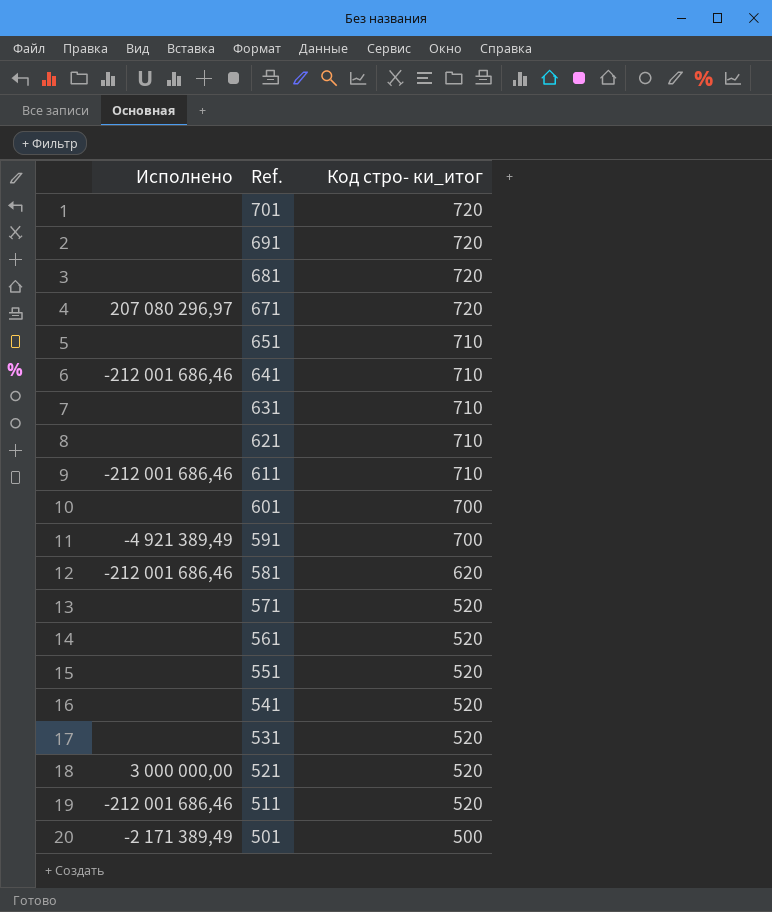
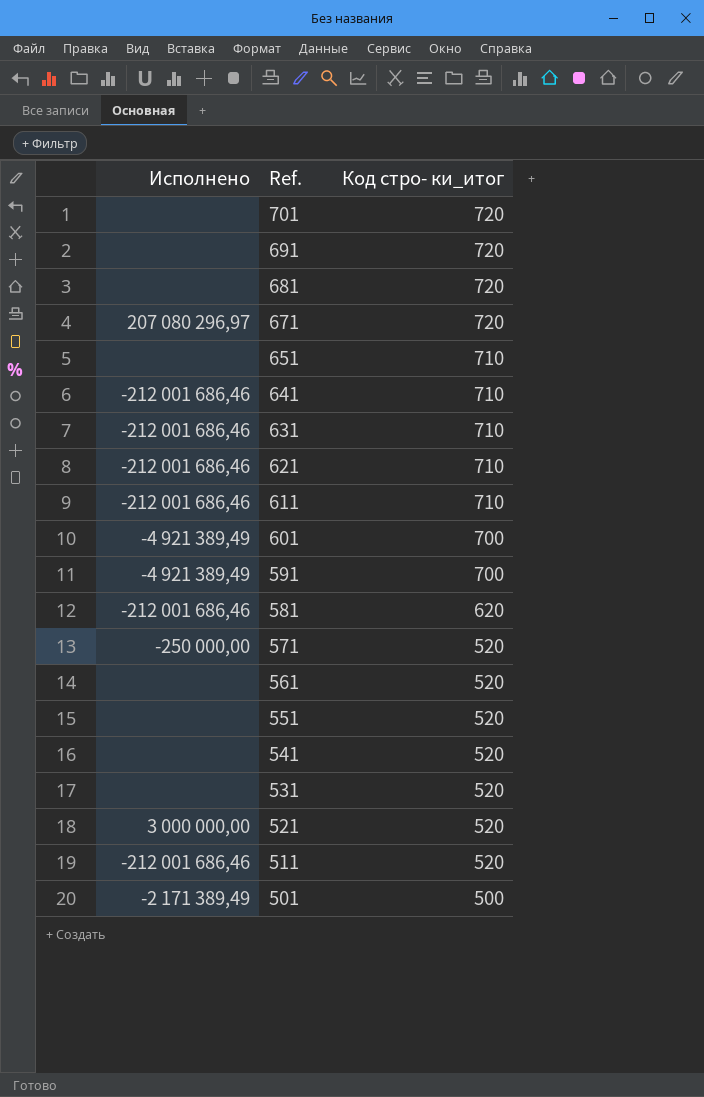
631 | Исполнено: none -> -212 001 686,46
621 | Исполнено: none -> -212 001 686,46
601 | Исполнено: none -> -4 921 389,49
571 | Исполнено: none -> -250 000,00

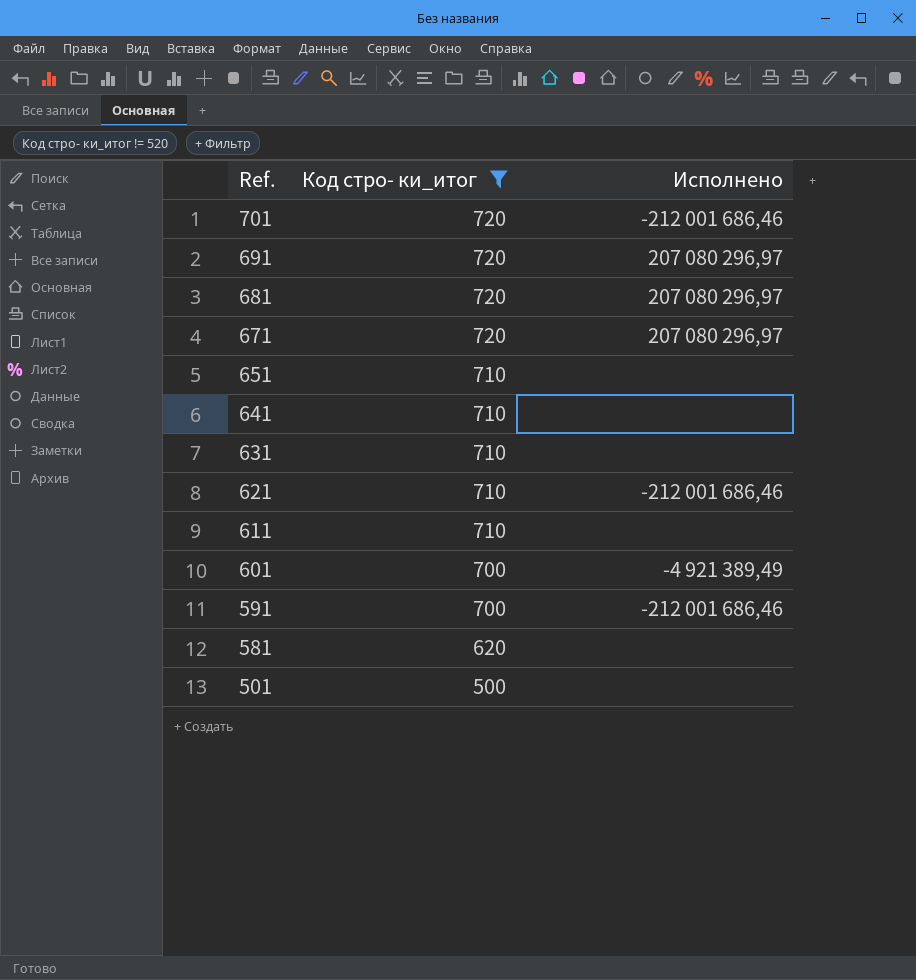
filter: none -> Код стро- ки_итог != 520
column Исполнено | position: 1 -> 3
701 | Исполнено: none -> -212 001 686,46
691 | Исполнено: none -> 207 080 296,97
681 | Исполнено: none -> 207 080 296,97
641 | Исполнено: -212 001 686,46 -> none
631 | Исполнено: -212 001 686,46 -> none
611 | Исполнено: -212 001 686,46 -> none
591 | Исполнено: -4 921 389,49 -> -212 001 686,46
581 | Исполнено: -212 001 686,46 -> none
501 | Исполнено: -2 171 389,49 -> none

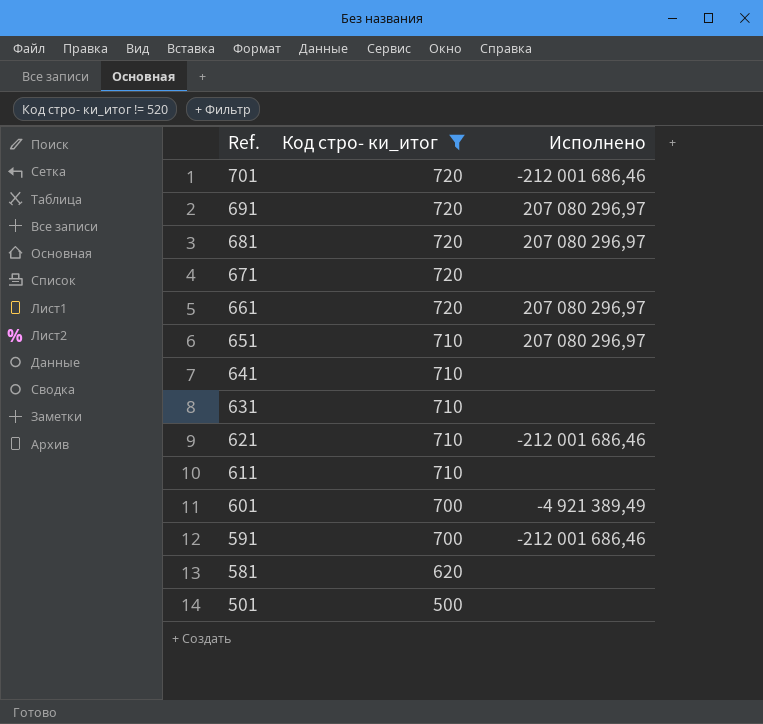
671 | Исполнено: 207 080 296,97 -> none
row 661: none -> 720 | 207 080 296,97
651 | Исполнено: none -> 207 080 296,97

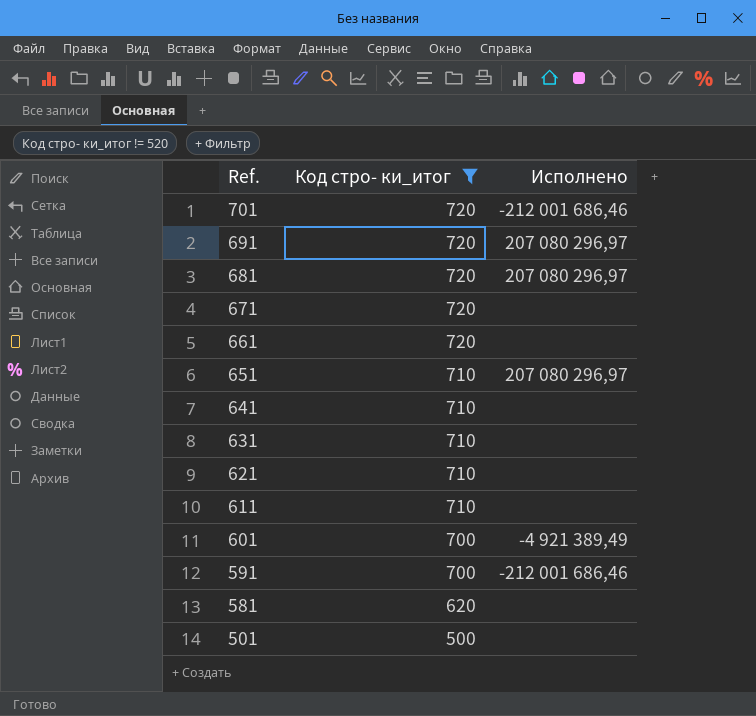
661 | Исполнено: 207 080 296,97 -> none
621 | Исполнено: -212 001 686,46 -> none

